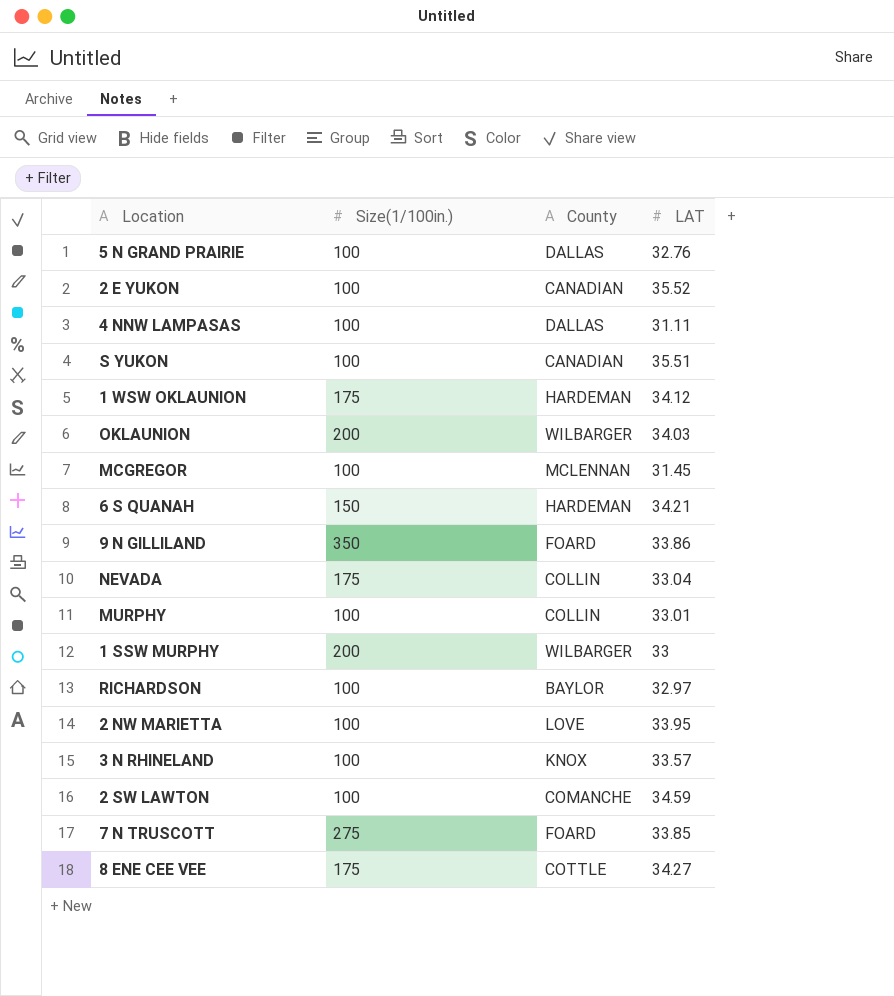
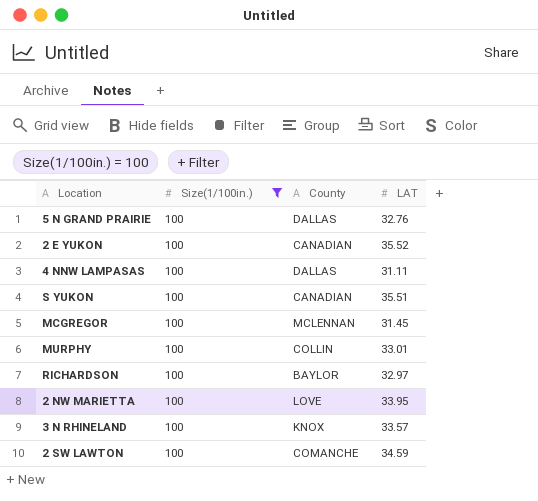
filter: none -> Size(1/100in.) = 100

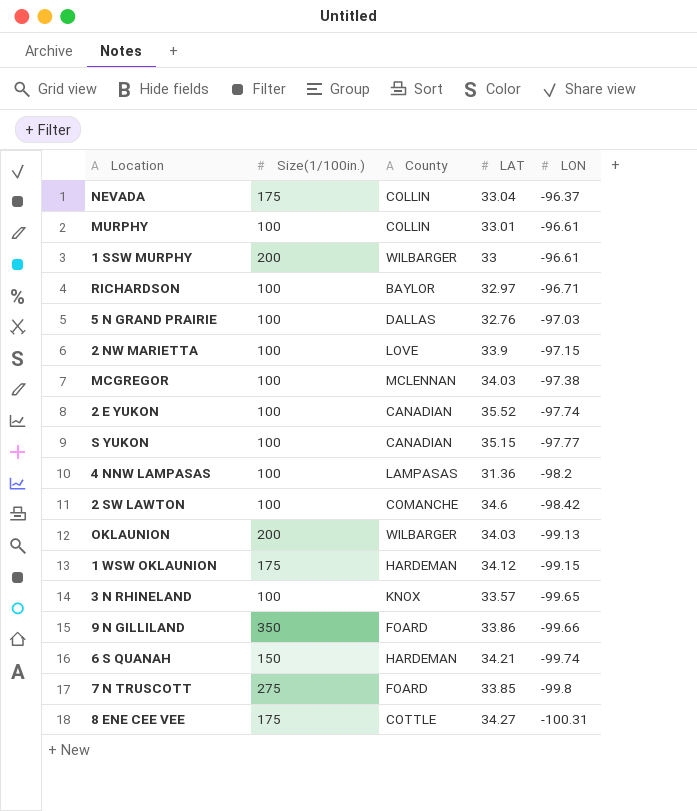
filter: Size(1/100in.) = 100 -> none
row order: none -> LON descending
column LON | position: none -> 5
2 NW MARIETTA | LAT: 33.95 -> 33.9
MCGREGOR | LAT: 31.45 -> 34.03
S YUKON | LAT: 35.51 -> 35.15
4 NNW LAMPASAS | County: DALLAS -> LAMPASAS
4 NNW LAMPASAS | LAT: 31.11 -> 31.36
2 SW LAWTON | LAT: 34.59 -> 34.6

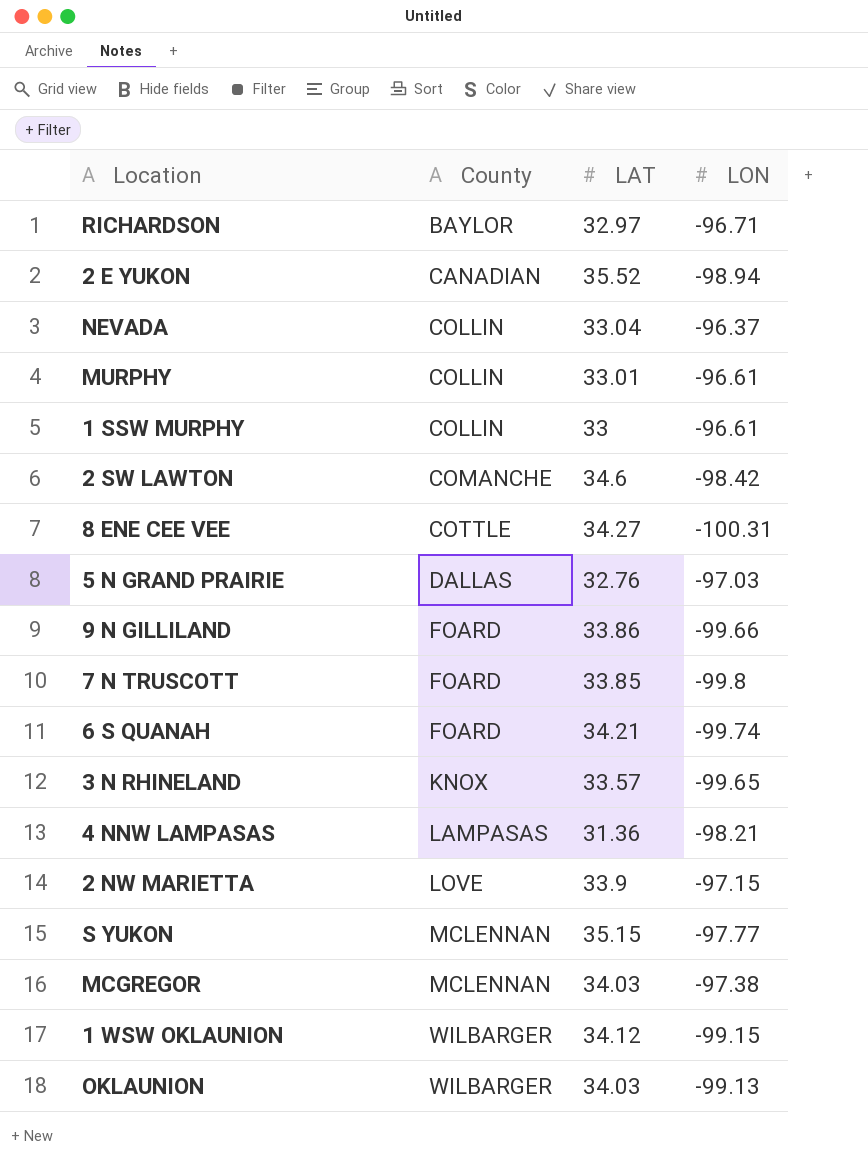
row order: LON descending -> County ascending
column Size(1/100in.) | position: 2 -> none
2 E YUKON | LON: -97.74 -> -98.94
1 SSW MURPHY | County: WILBARGER -> COLLIN
6 S QUANAH | County: HARDEMAN -> FOARD
4 NNW LAMPASAS | LON: -98.2 -> -98.21
S YUKON | County: CANADIAN -> MCLENNAN
1 WSW OKLAUNION | County: HARDEMAN -> WILBARGER

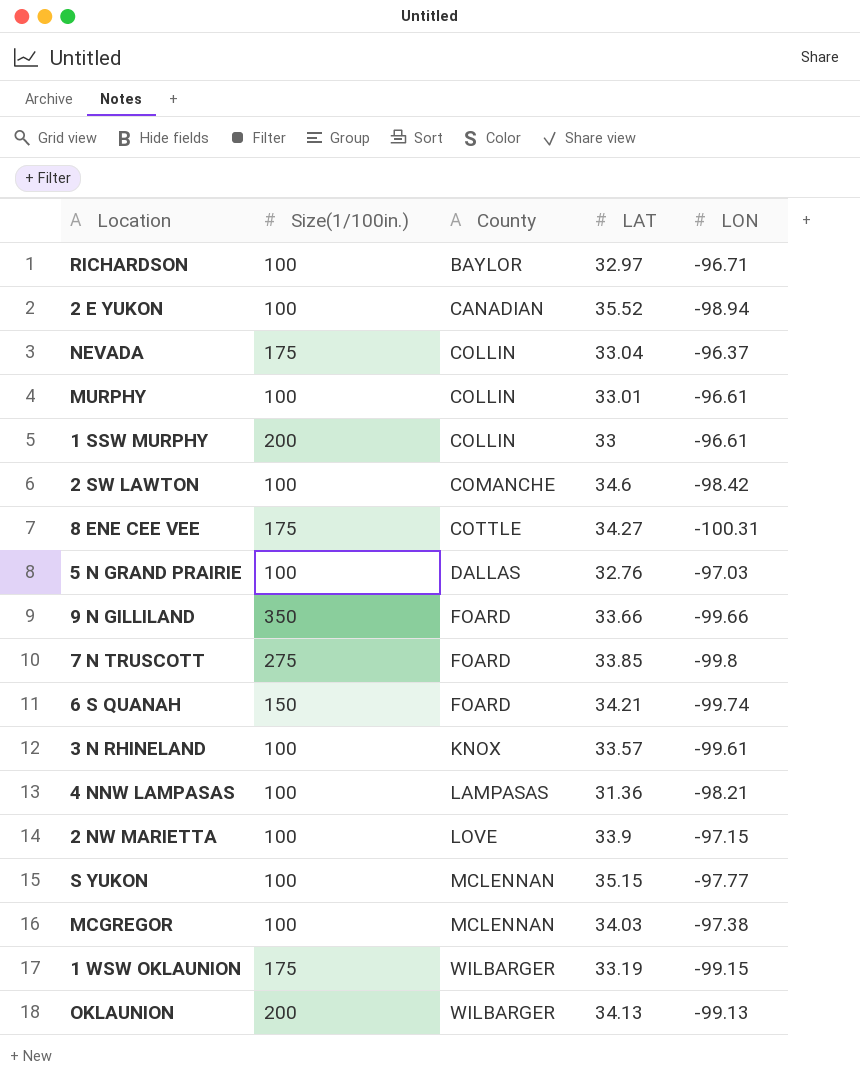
column Size(1/100in.) | position: none -> 2
9 N GILLILAND | LAT: 33.86 -> 33.66
3 N RHINELAND | LON: -99.65 -> -99.61
1 WSW OKLAUNION | LAT: 34.12 -> 33.19
OKLAUNION | LAT: 34.03 -> 34.13

